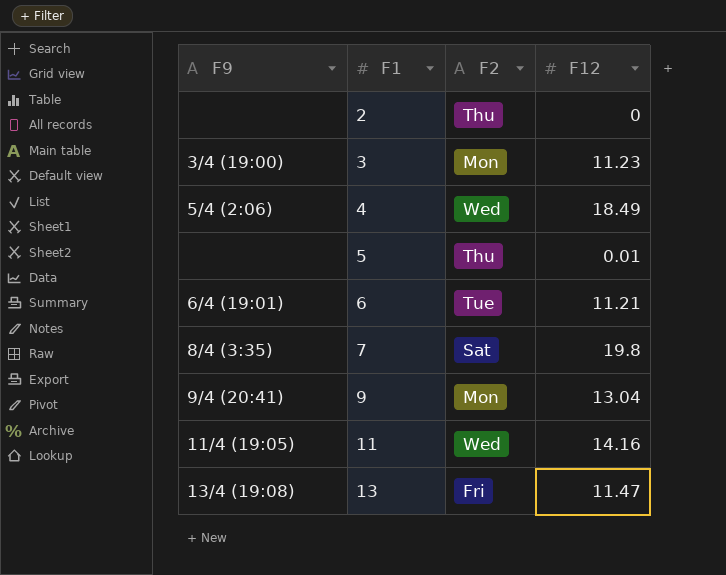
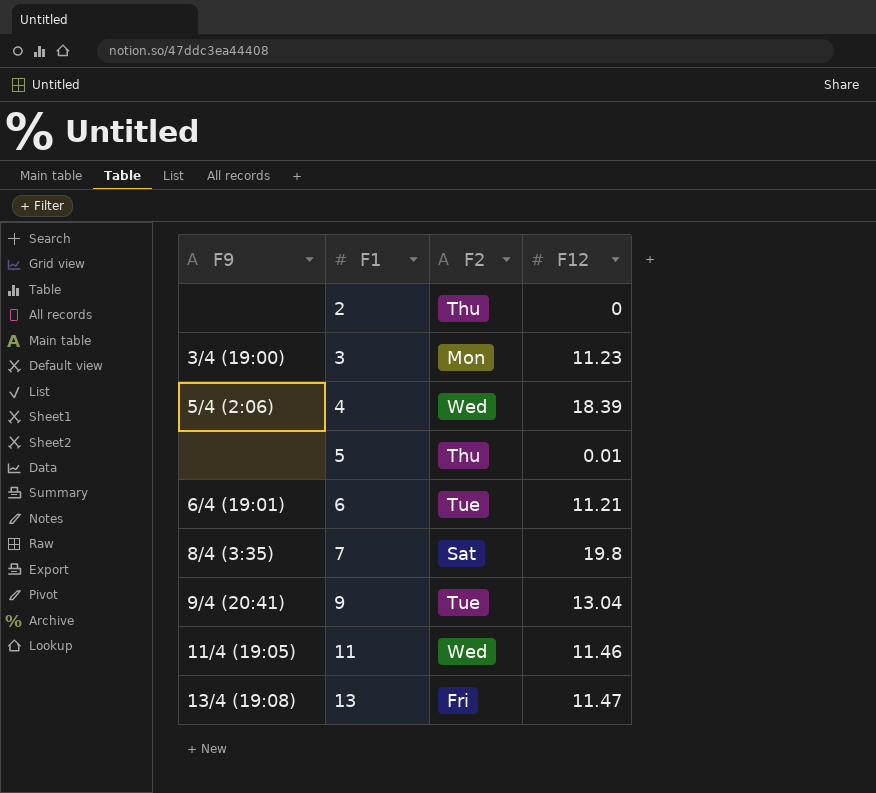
4 | F12: 18.49 -> 18.39
9 | F2: Mon -> Tue
11 | F12: 14.16 -> 11.46

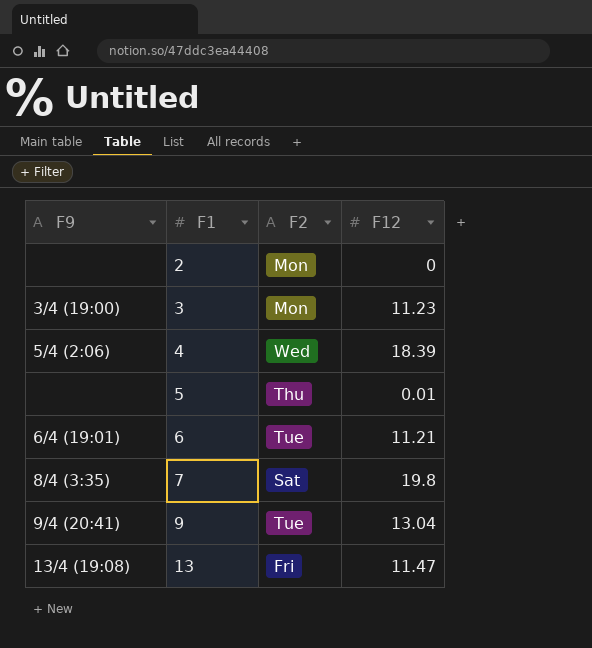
row 11: 11/4 (19:05) | Wed | 11.46 -> none
2 | F2: Thu -> Mon

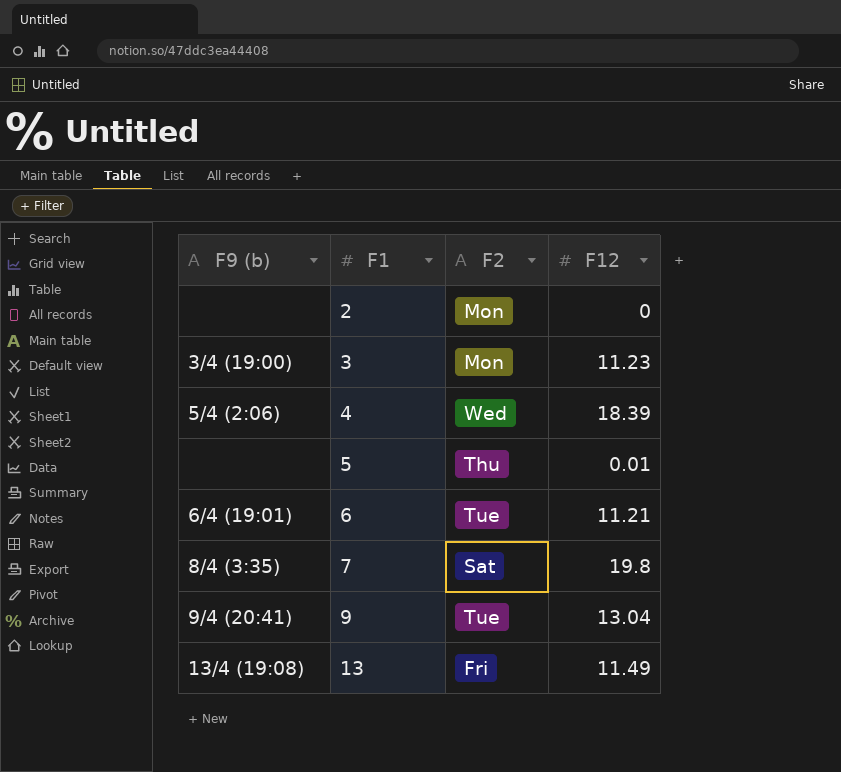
column name: F9 -> F9 (b)
13 | F12: 11.47 -> 11.49

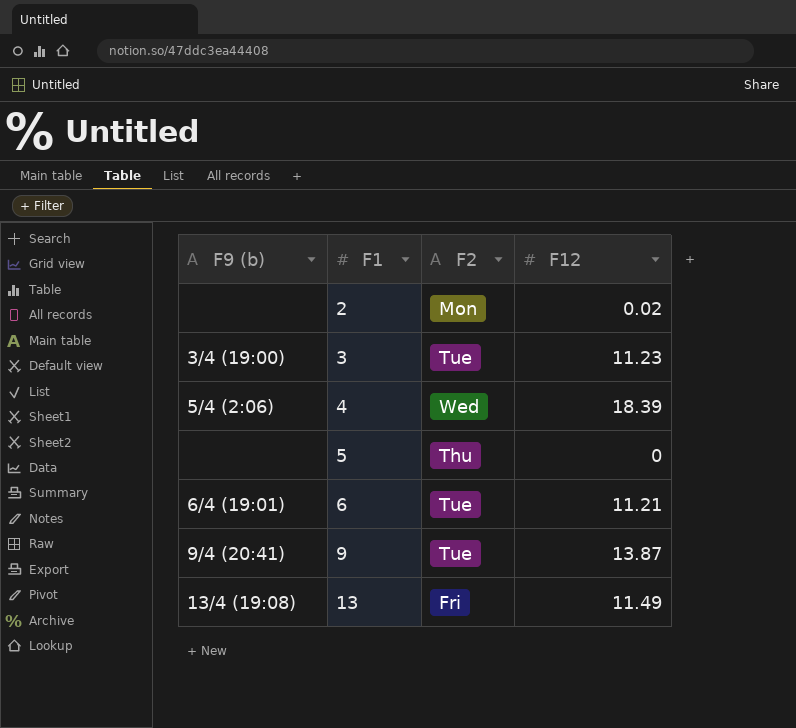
row 7: 8/4 (3:35) | Sat | 19.8 -> none
2 | F12: 0 -> 0.02
3 | F2: Mon -> Tue
5 | F12: 0.01 -> 0
9 | F12: 13.04 -> 13.87

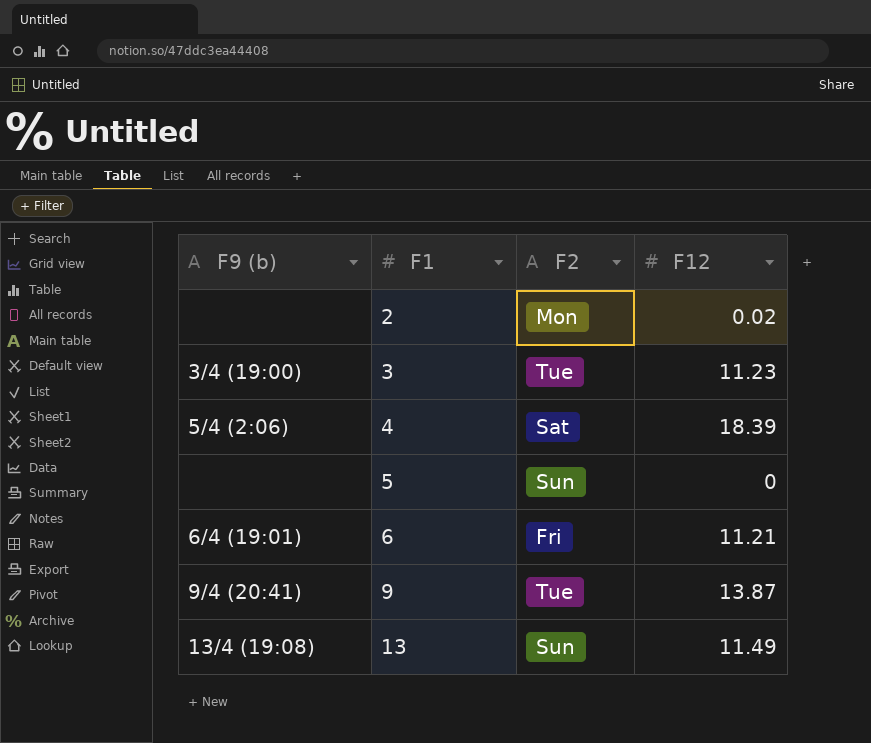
4 | F2: Wed -> Sat
5 | F2: Thu -> Sun
6 | F2: Tue -> Fri
13 | F2: Fri -> Sun

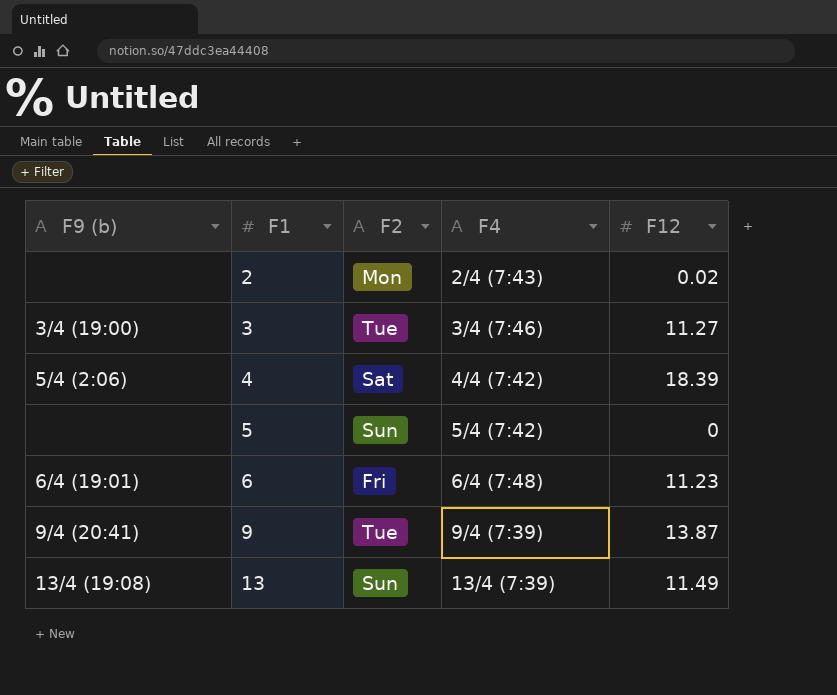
column F4 | position: none -> 4
3 | F12: 11.23 -> 11.27
6 | F12: 11.21 -> 11.23

